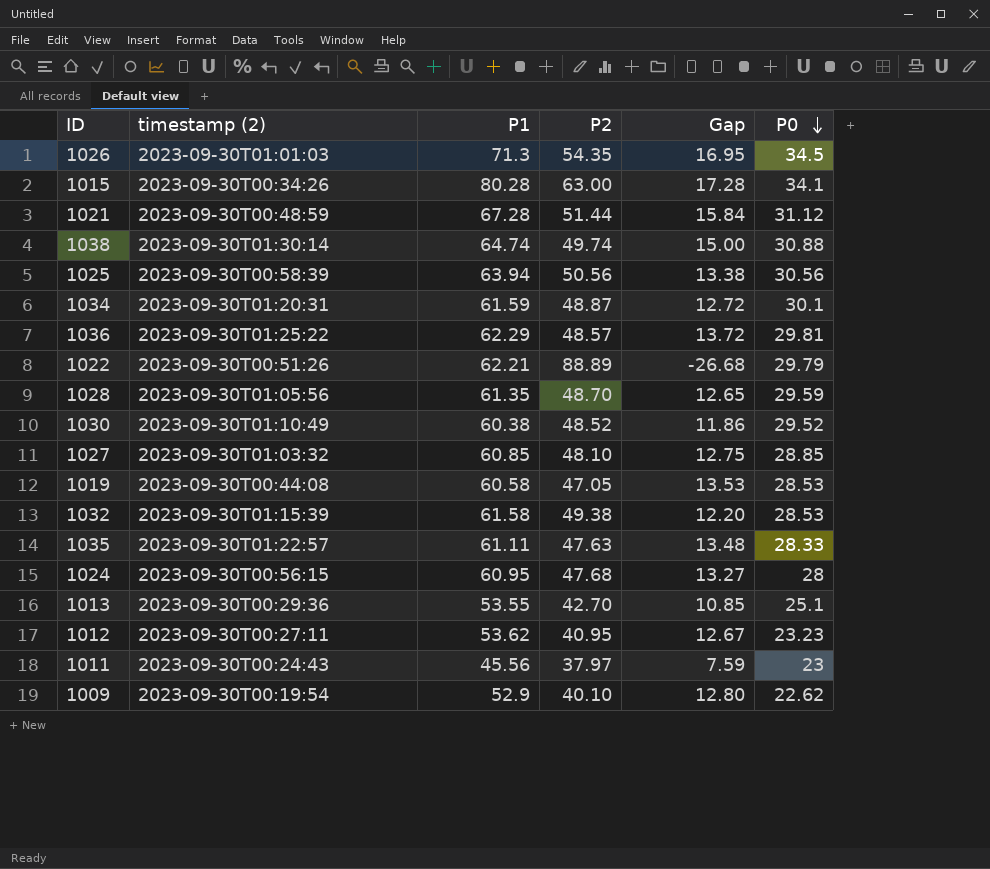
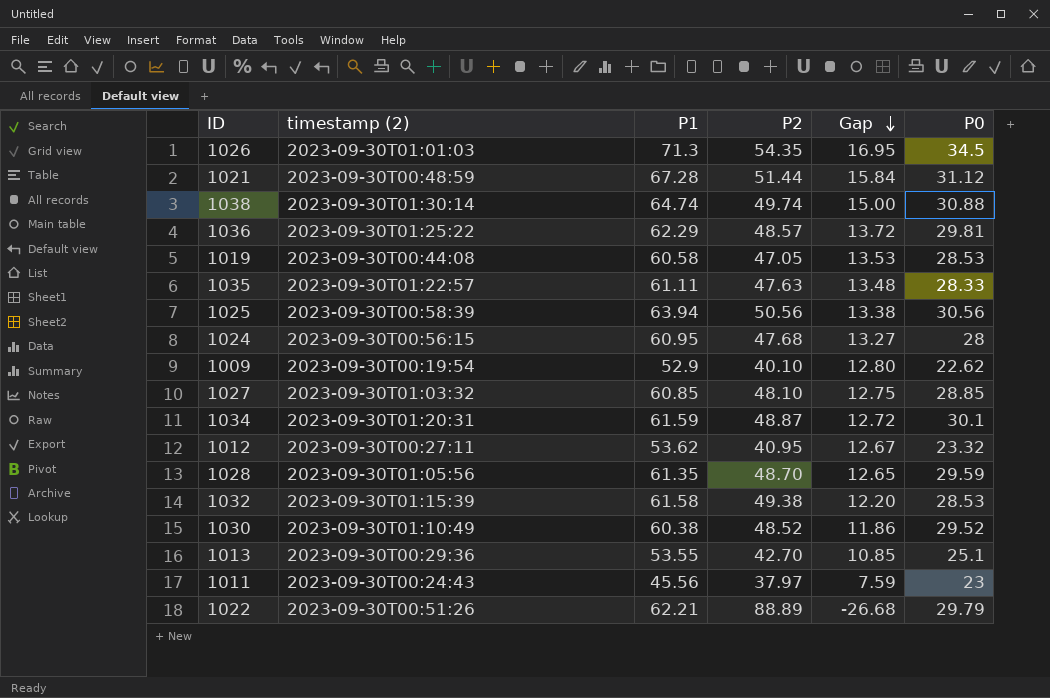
row order: P0 descending -> Gap descending
row 1015: 2023-09-30T00:34:26 | 80.28 | 63.00 | 17.28 | 34.1 -> none
1012 | P0: 23.23 -> 23.32

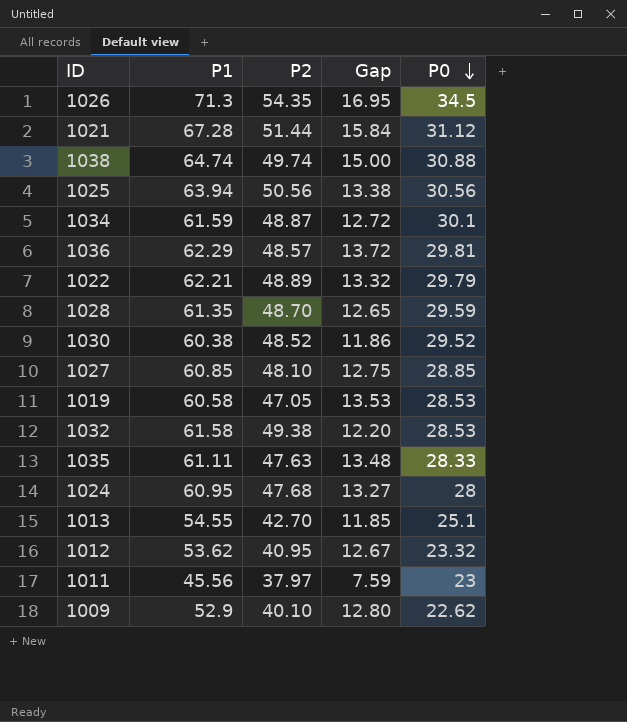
row order: Gap descending -> P0 descending
column timestamp (2) | position: 2 -> none
1022 | P2: 88.89 -> 48.89
1022 | Gap: -26.68 -> 13.32
1013 | P1: 53.55 -> 54.55
1013 | Gap: 10.85 -> 11.85

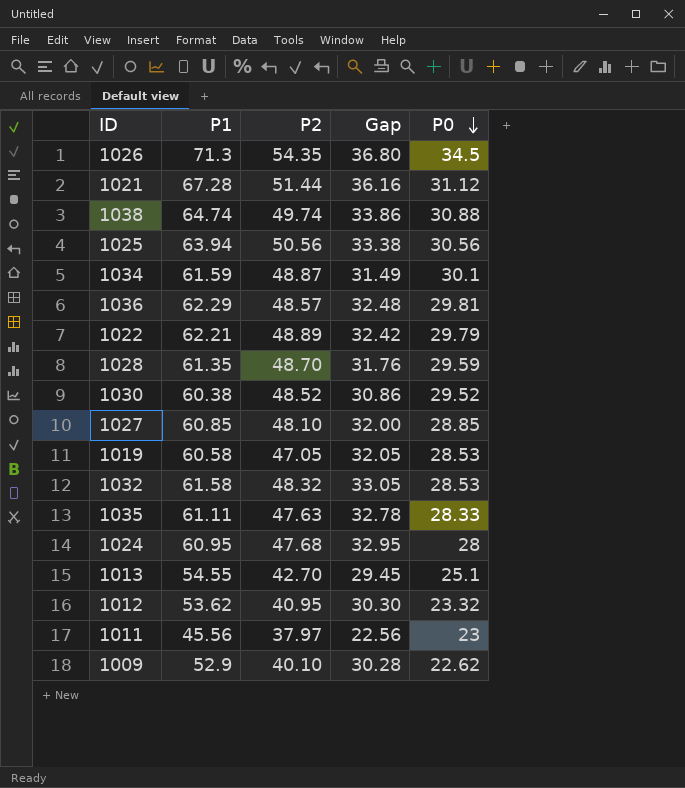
column Gap | formula: [P1] - [P2] -> [P1] - [P0]
1032 | P2: 49.38 -> 48.32

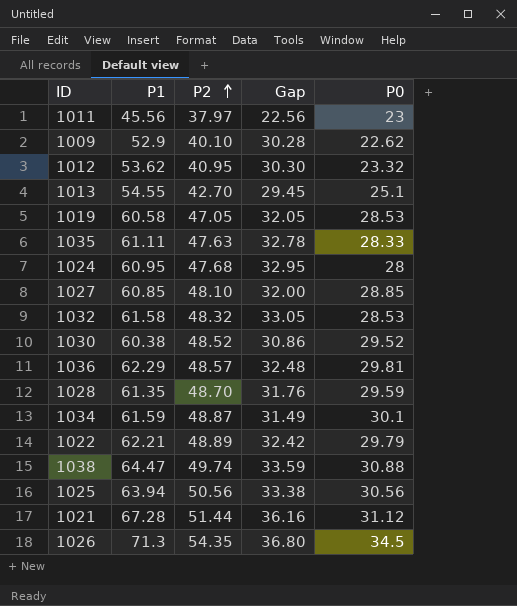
row order: P0 descending -> P2 ascending
1038 | P1: 64.74 -> 64.47
1038 | Gap: 33.86 -> 33.59

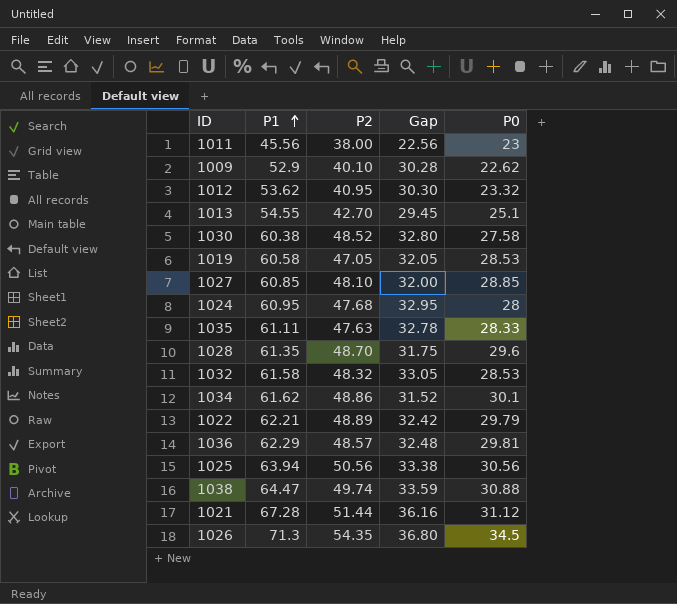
row order: P2 ascending -> P1 ascending
1011 | P2: 37.97 -> 38.00
1030 | Gap: 30.86 -> 32.80
1030 | P0: 29.52 -> 27.58
1028 | Gap: 31.76 -> 31.75
1028 | P0: 29.59 -> 29.6
1034 | P1: 61.59 -> 61.62
1034 | P2: 48.87 -> 48.86
1034 | Gap: 31.49 -> 31.52

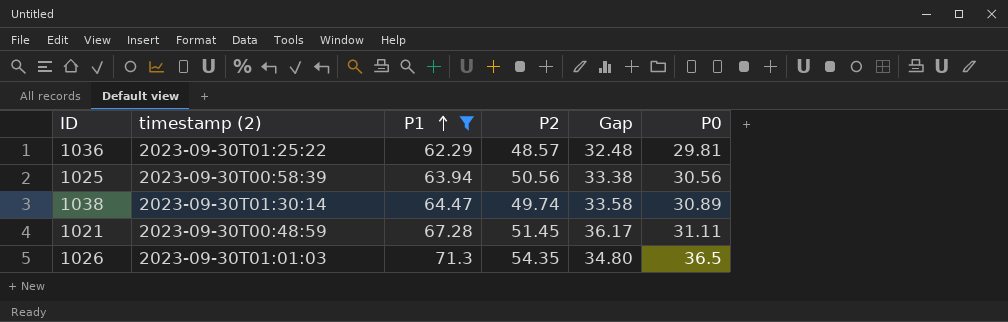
filter: none -> P1 >= 62.29
column timestamp (2) | position: none -> 2
1038 | Gap: 33.59 -> 33.58
1038 | P0: 30.88 -> 30.89
1021 | P2: 51.44 -> 51.45
1021 | Gap: 36.16 -> 36.17
1021 | P0: 31.12 -> 31.11
1026 | Gap: 36.80 -> 34.80
1026 | P0: 34.5 -> 36.5

